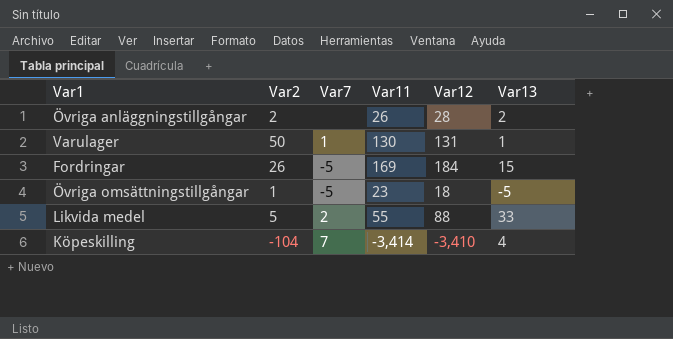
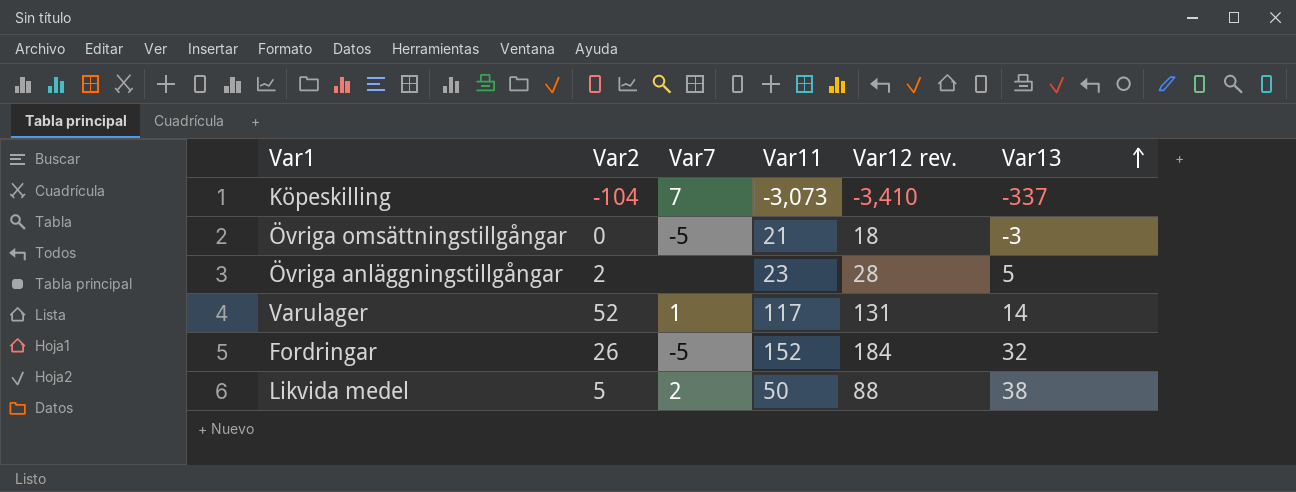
row order: none -> Var13 ascending
column name: Var12 -> Var12 rev.
Köpeskilling | Var11: -3,414 -> -3,073
Köpeskilling | Var13: 4 -> -337
Övriga omsättningstillgångar | Var2: 1 -> 0
Övriga omsättningstillgångar | Var11: 23 -> 21
Övriga omsättningstillgångar | Var13: -5 -> -3
Övriga anläggningstillgångar | Var11: 26 -> 23
Övriga anläggningstillgångar | Var13: 2 -> 5
Varulager | Var2: 50 -> 52
Varulager | Var11: 130 -> 117
Varulager | Var13: 1 -> 14
Fordringar | Var11: 169 -> 152
Fordringar | Var13: 15 -> 32
Likvida medel | Var11: 55 -> 50
Likvida medel | Var13: 33 -> 38

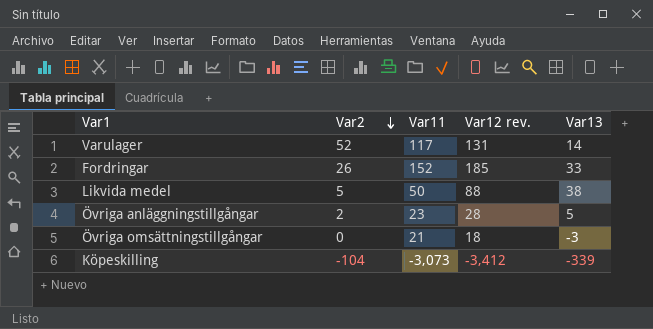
row order: Var13 ascending -> Var2 descending
column Var7 | position: 3 -> none
Fordringar | Var12 rev.: 184 -> 185
Fordringar | Var13: 32 -> 33
Köpeskilling | Var12 rev.: -3,410 -> -3,412
Köpeskilling | Var13: -337 -> -339

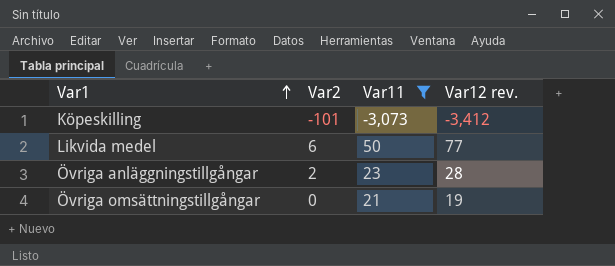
filter: none -> Var11 <= 50
row order: Var2 descending -> Var1 ascending
column Var13 | formula: [Var12 rev.] - [Var11] -> none
Köpeskilling | Var2: -104 -> -101
Likvida medel | Var2: 5 -> 6
Likvida medel | Var12 rev.: 88 -> 77
Övriga omsättningstillgångar | Var12 rev.: 18 -> 19

